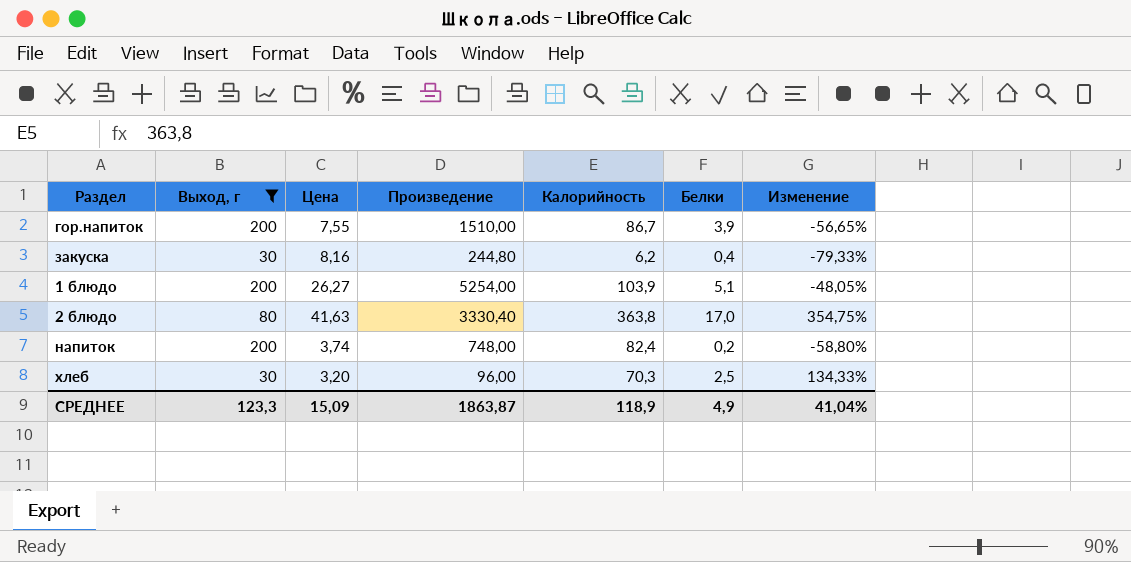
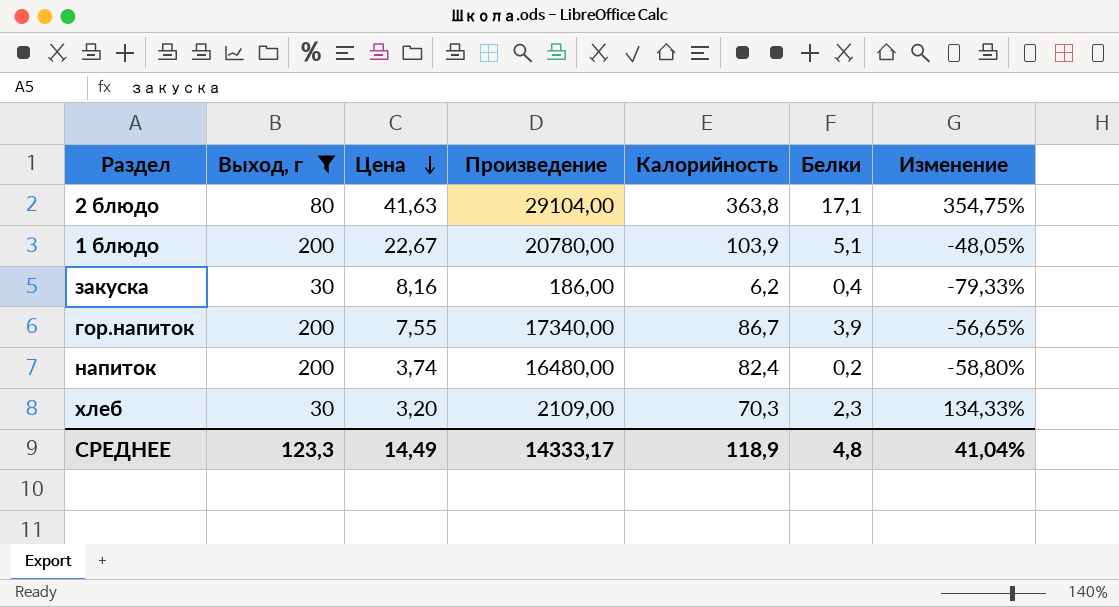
row order: none -> Цена descending
column Произведение | formula: [Выход, г] * [Цена] -> [Выход, г] * [Калорийность]
2 блюдо | Белки: 17,0 -> 17,1
1 блюдо | Цена: 26,27 -> 22,67
хлеб | Белки: 2,5 -> 2,3
СРЕДНЕЕ | Цена: 15,09 -> 14,49
СРЕДНЕЕ | Произведение: 1863,87 -> 14333,17
СРЕДНЕЕ | Белки: 4,9 -> 4,8

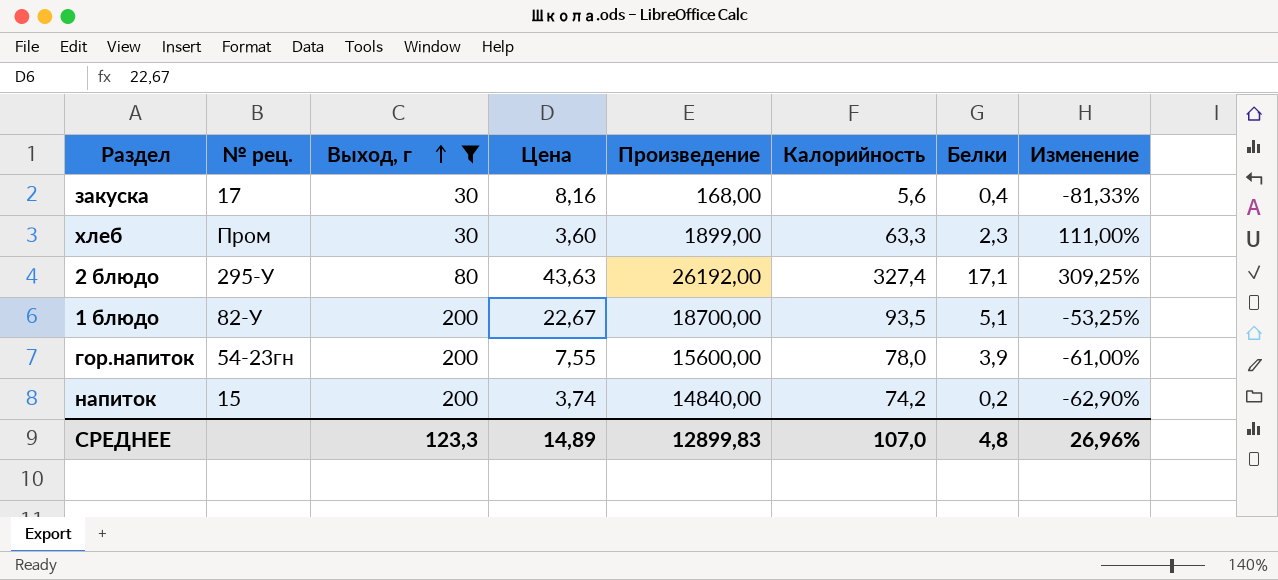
row order: Цена descending -> Выход, г ascending
column № рец. | position: none -> 2
закуска | Произведение: 186,00 -> 168,00
закуска | Калорийность: 6,2 -> 5,6
закуска | Изменение: -79,33% -> -81,33%
хлеб | Цена: 3,20 -> 3,60
хлеб | Произведение: 2109,00 -> 1899,00
хлеб | Калорийность: 70,3 -> 63,3
хлеб | Изменение: 134,33% -> 111,00%
2 блюдо | Цена: 41,63 -> 43,63
2 блюдо | Произведение: 29104,00 -> 26192,00
2 блюдо | Калорийность: 363,8 -> 327,4
2 блюдо | Изменение: 354,75% -> 309,25%
1 блюдо | Произведение: 20780,00 -> 18700,00
1 блюдо | Калорийность: 103,9 -> 93,5
1 блюдо | Изменение: -48,05% -> -53,25%
гор.напиток | Произведение: 17340,00 -> 15600,00
гор.напиток | Калорийность: 86,7 -> 78,0
гор.напиток | Изменение: -56,65% -> -61,00%
напиток | Произведение: 16480,00 -> 14840,00
напиток | Калорийность: 82,4 -> 74,2
напиток | Изменение: -58,80% -> -62,90%
СРЕДНЕЕ | Цена: 14,49 -> 14,89
СРЕДНЕЕ | Произведение: 14333,17 -> 12899,83
СРЕДНЕЕ | Калорийность: 118,9 -> 107,0
СРЕДНЕЕ | Изменение: 41,04% -> 26,96%

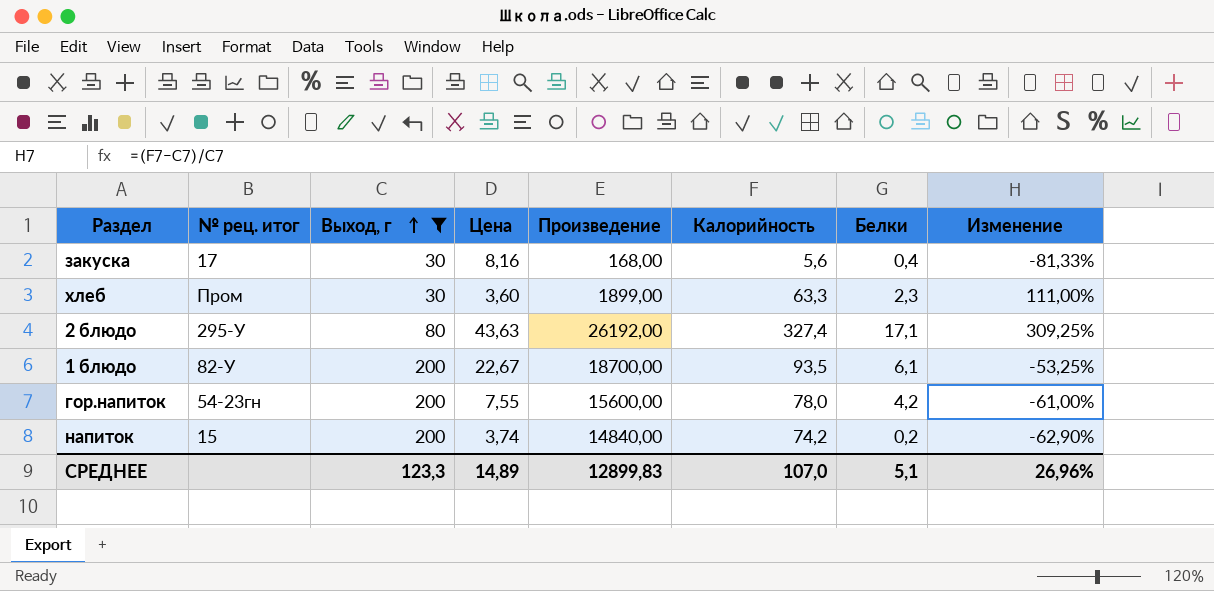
column name: № рец. -> № рец. итог
1 блюдо | Белки: 5,1 -> 6,1
гор.напиток | Белки: 3,9 -> 4,2
СРЕДНЕЕ | Белки: 4,8 -> 5,1

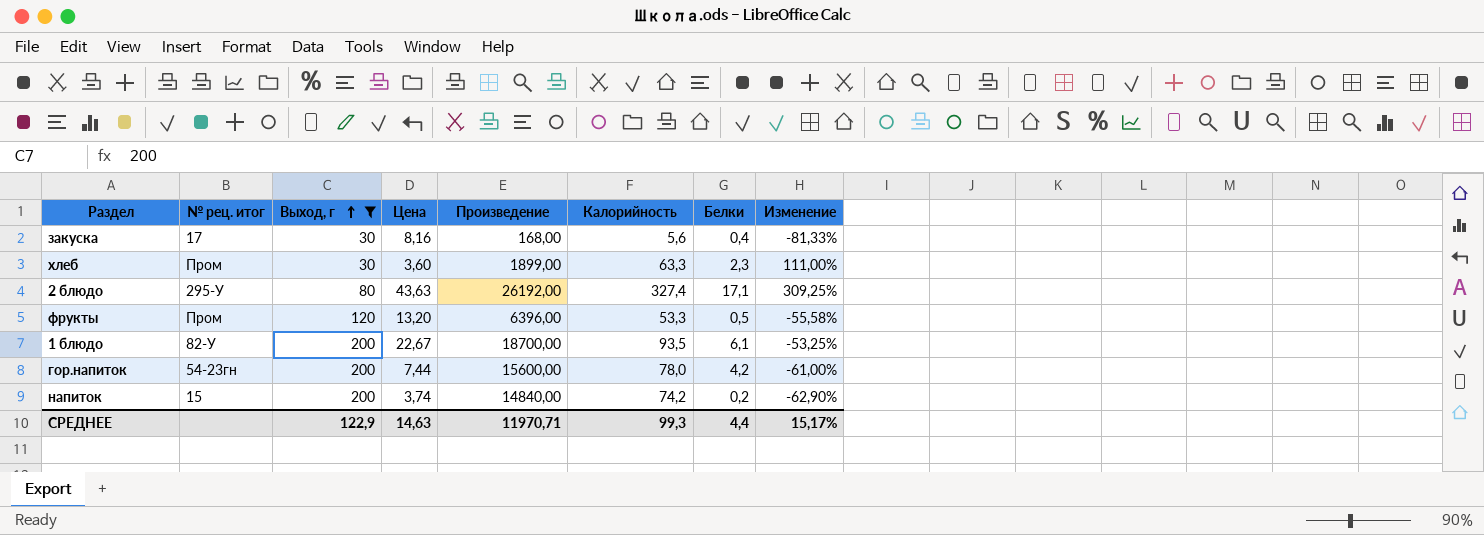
row фрукты: none -> Пром | 120 | 13,20 | 6396,00 | 53,3 | 0,5 | -55,58%
гор.напиток | Цена: 7,55 -> 7,44
СРЕДНЕЕ | Выход, г: 123,3 -> 122,9
СРЕДНЕЕ | Цена: 14,89 -> 14,63
СРЕДНЕЕ | Произведение: 12899,83 -> 11970,71
СРЕДНЕЕ | Калорийность: 107,0 -> 99,3
СРЕДНЕЕ | Белки: 5,1 -> 4,4
СРЕДНЕЕ | Изменение: 26,96% -> 15,17%

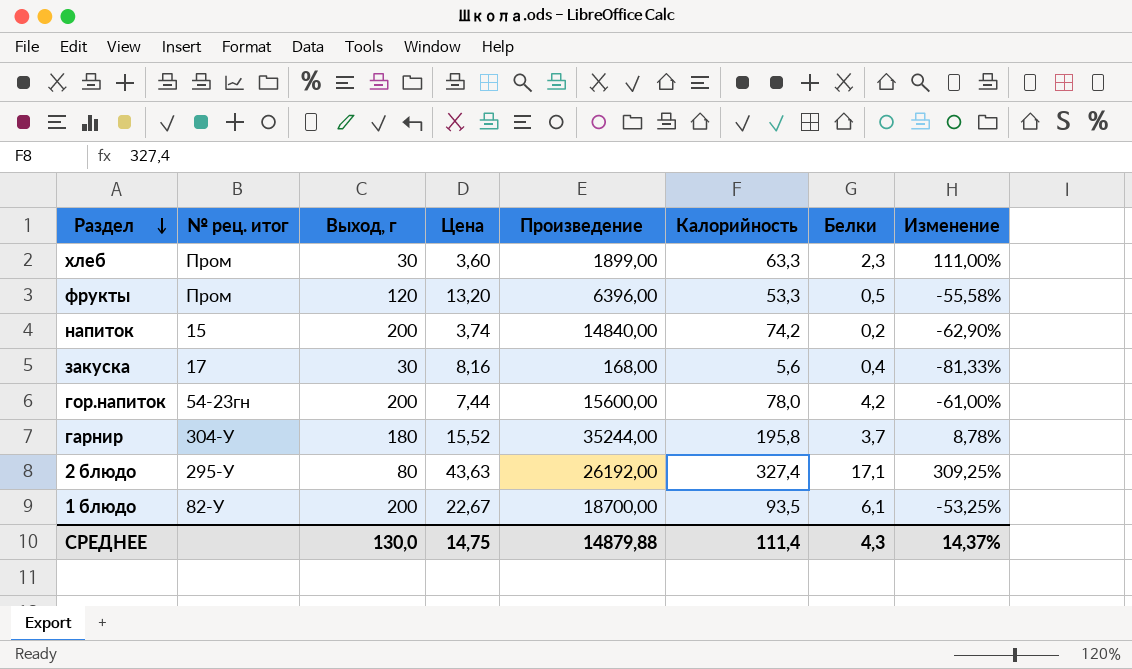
filter: Выход, г != 180 -> none
row order: Выход, г ascending -> Раздел descending
СРЕДНЕЕ | Выход, г: 122,9 -> 130,0
СРЕДНЕЕ | Цена: 14,63 -> 14,75
СРЕДНЕЕ | Произведение: 11970,71 -> 14879,88
СРЕДНЕЕ | Калорийность: 99,3 -> 111,4
СРЕДНЕЕ | Белки: 4,4 -> 4,3
СРЕДНЕЕ | Изменение: 15,17% -> 14,37%

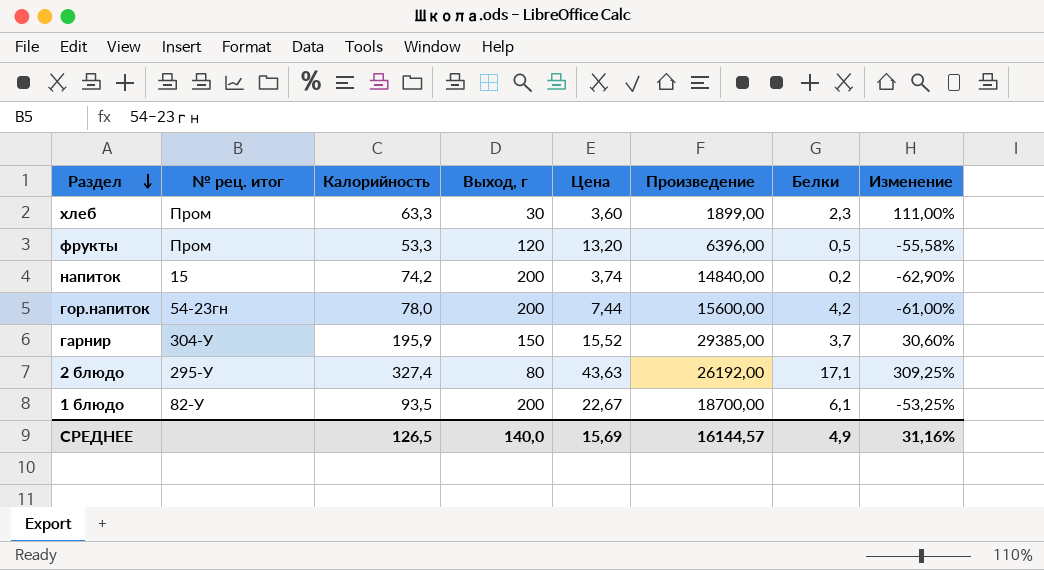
column Калорийность | position: 6 -> 3
row закуска: 17 | 30 | 8,16 | 168,00 | 5,6 | 0,4 | -81,33% -> none
гарнир | Калорийность: 195,8 -> 195,9
гарнир | Выход, г: 180 -> 150
гарнир | Произведение: 35244,00 -> 29385,00
гарнир | Изменение: 8,78% -> 30,60%
СРЕДНЕЕ | Калорийность: 111,4 -> 126,5
СРЕДНЕЕ | Выход, г: 130,0 -> 140,0
СРЕДНЕЕ | Цена: 14,75 -> 15,69
СРЕДНЕЕ | Произведение: 14879,88 -> 16144,57
СРЕДНЕЕ | Белки: 4,3 -> 4,9
СРЕДНЕЕ | Изменение: 14,37% -> 31,16%

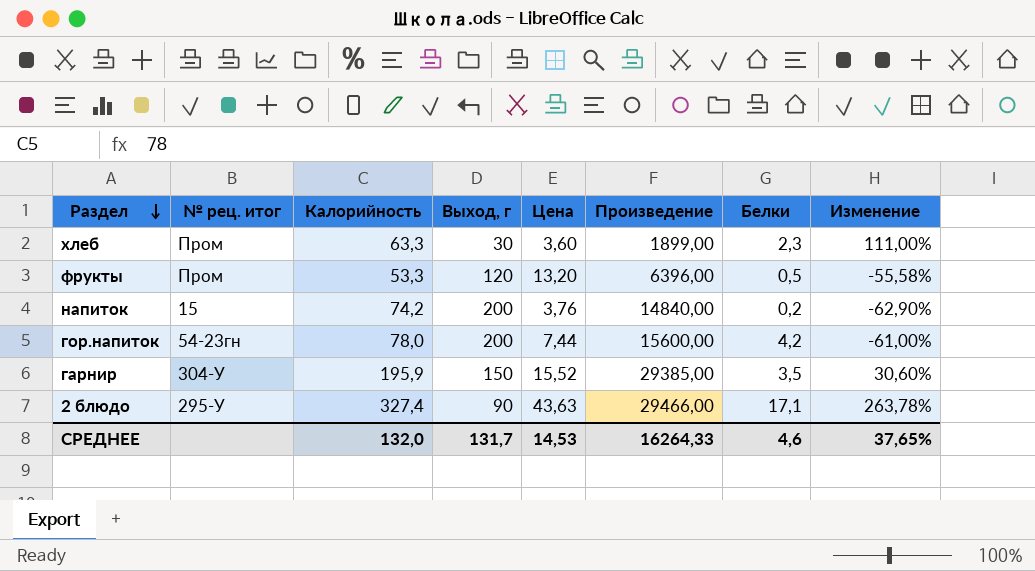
row 1 блюдо: 82-У | 93,5 | 200 | 22,67 | 18700,00 | 6,1 | -53,25% -> none
напиток | Цена: 3,74 -> 3,76
гарнир | Белки: 3,7 -> 3,5
2 блюдо | Выход, г: 80 -> 90
2 блюдо | Произведение: 26192,00 -> 29466,00
2 блюдо | Изменение: 309,25% -> 263,78%
СРЕДНЕЕ | Калорийность: 126,5 -> 132,0
СРЕДНЕЕ | Выход, г: 140,0 -> 131,7
СРЕДНЕЕ | Цена: 15,69 -> 14,53
СРЕДНЕЕ | Произведение: 16144,57 -> 16264,33
СРЕДНЕЕ | Белки: 4,9 -> 4,6
СРЕДНЕЕ | Изменение: 31,16% -> 37,65%

